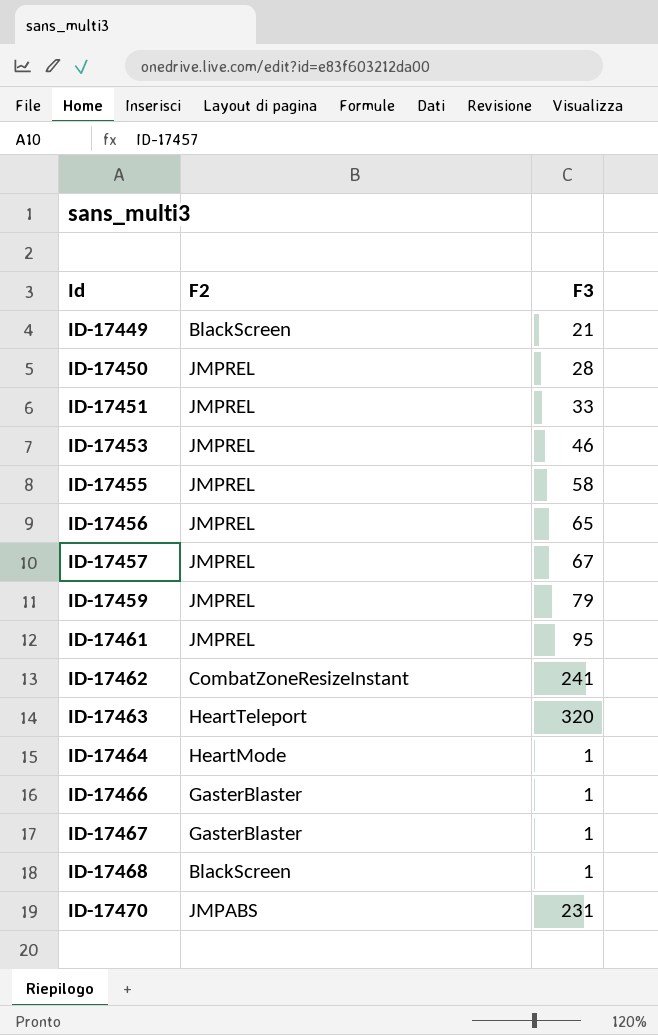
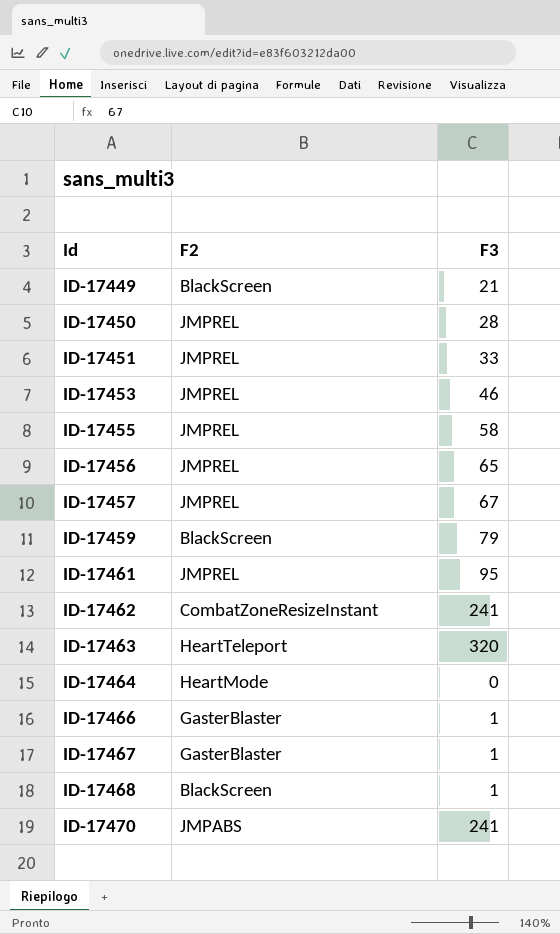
ID-17459 | F2: JMPREL -> BlackScreen
ID-17464 | F3: 1 -> 0
ID-17470 | F3: 231 -> 241

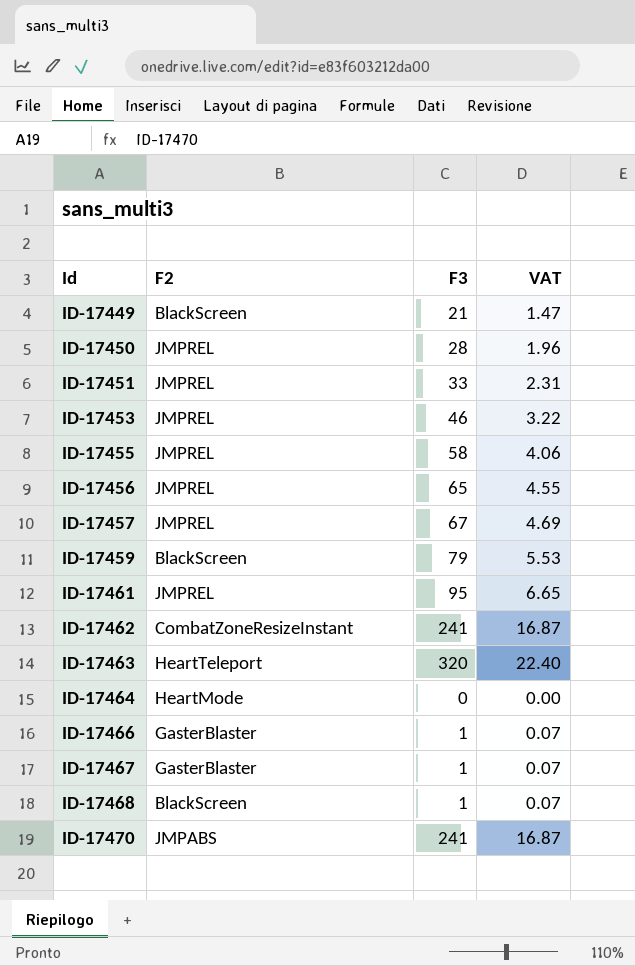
column VAT | formula: none -> [F3] * 0.07

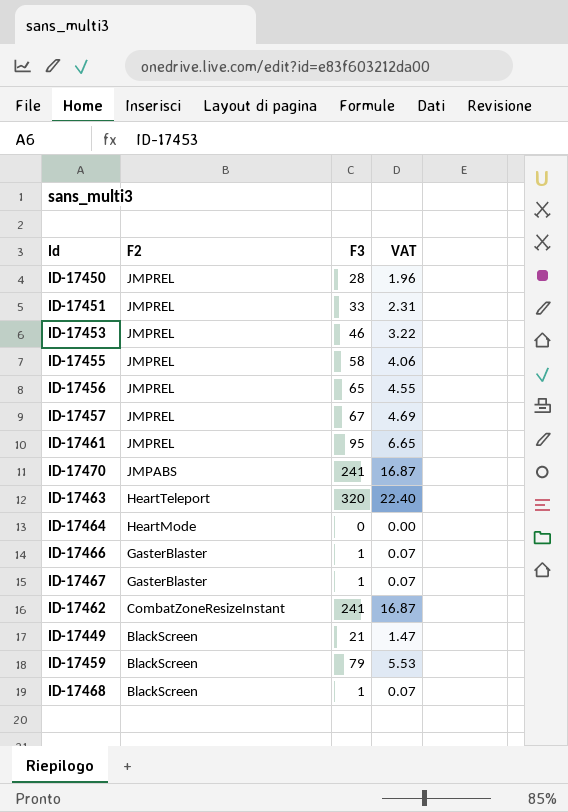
row order: Id ascending -> F2 descending

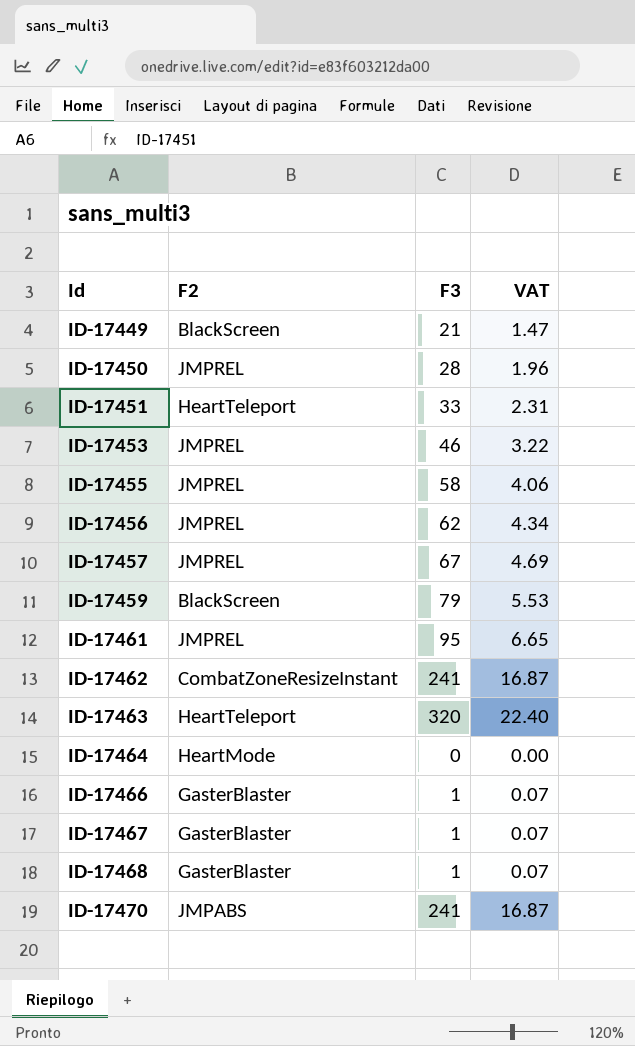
row order: F2 descending -> Id ascending
ID-17451 | F2: JMPREL -> HeartTeleport
ID-17456 | F3: 65 -> 62
ID-17456 | VAT: 4.55 -> 4.34
ID-17468 | F2: BlackScreen -> GasterBlaster

